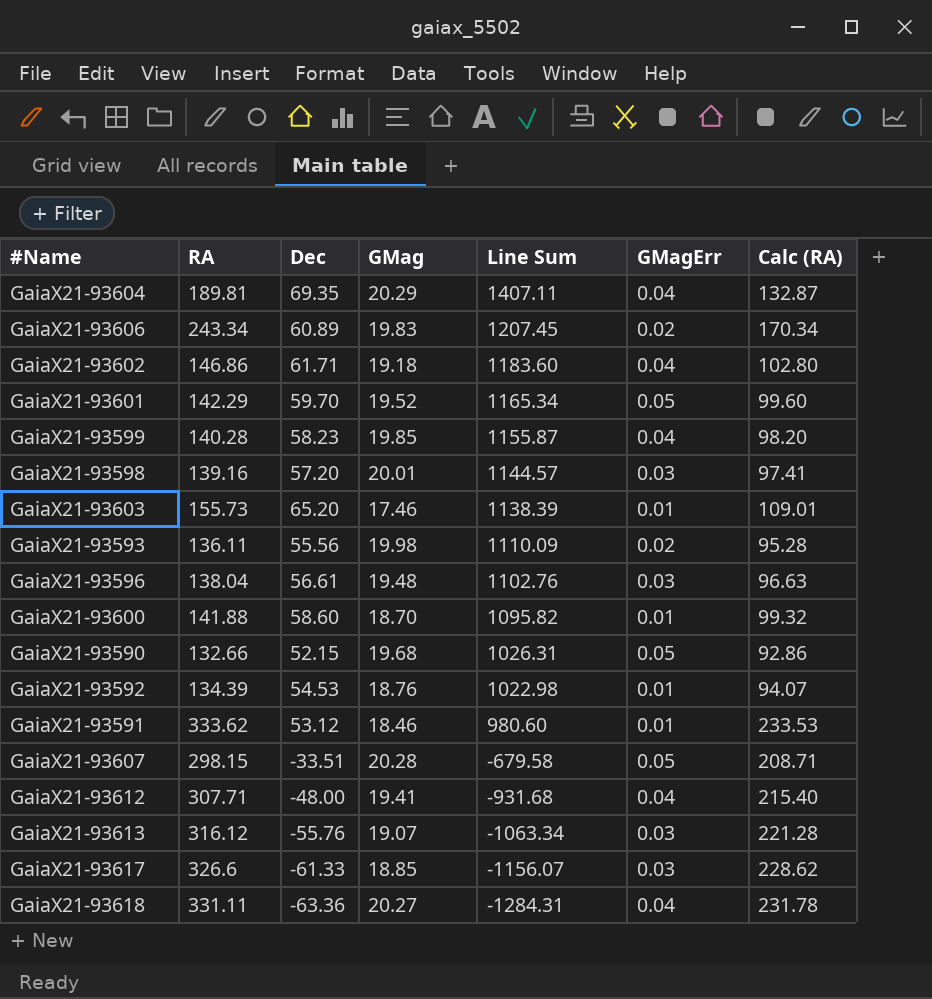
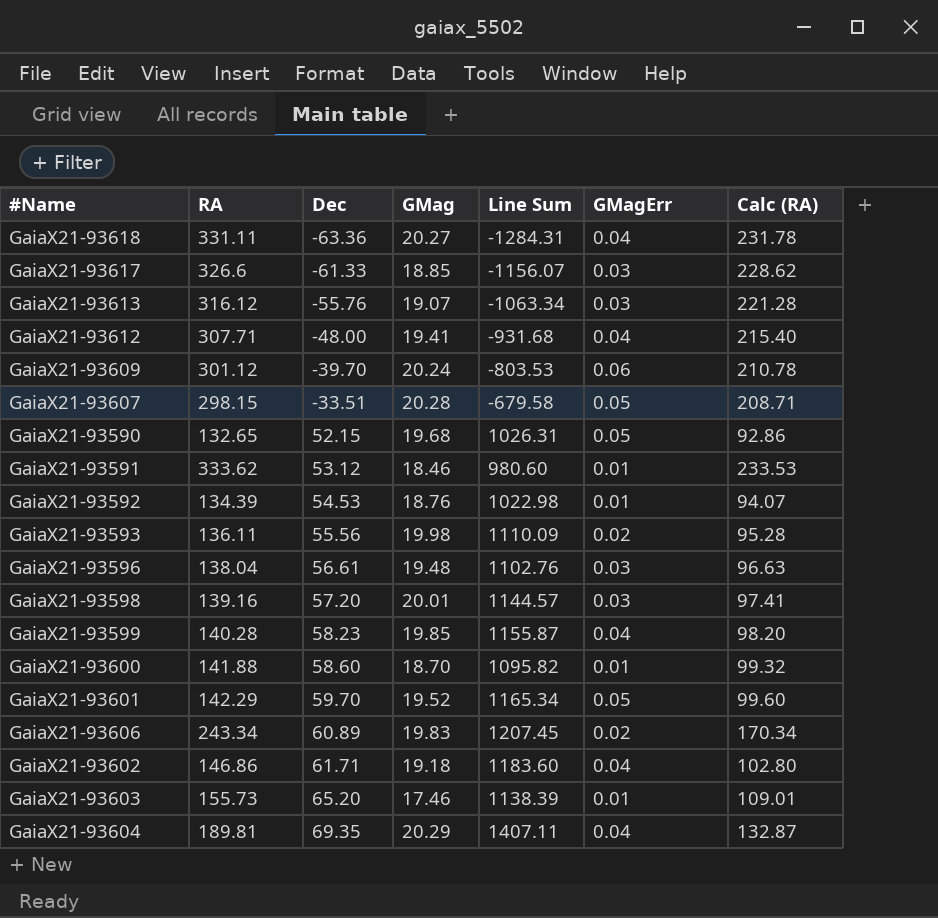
row order: Line Sum descending -> Dec ascending
row GaiaX21-93609: none -> 301.12 | -39.70 | 20.24 | -803.53 | 0.06 | 210.78
GaiaX21-93590 | RA: 132.66 -> 132.65

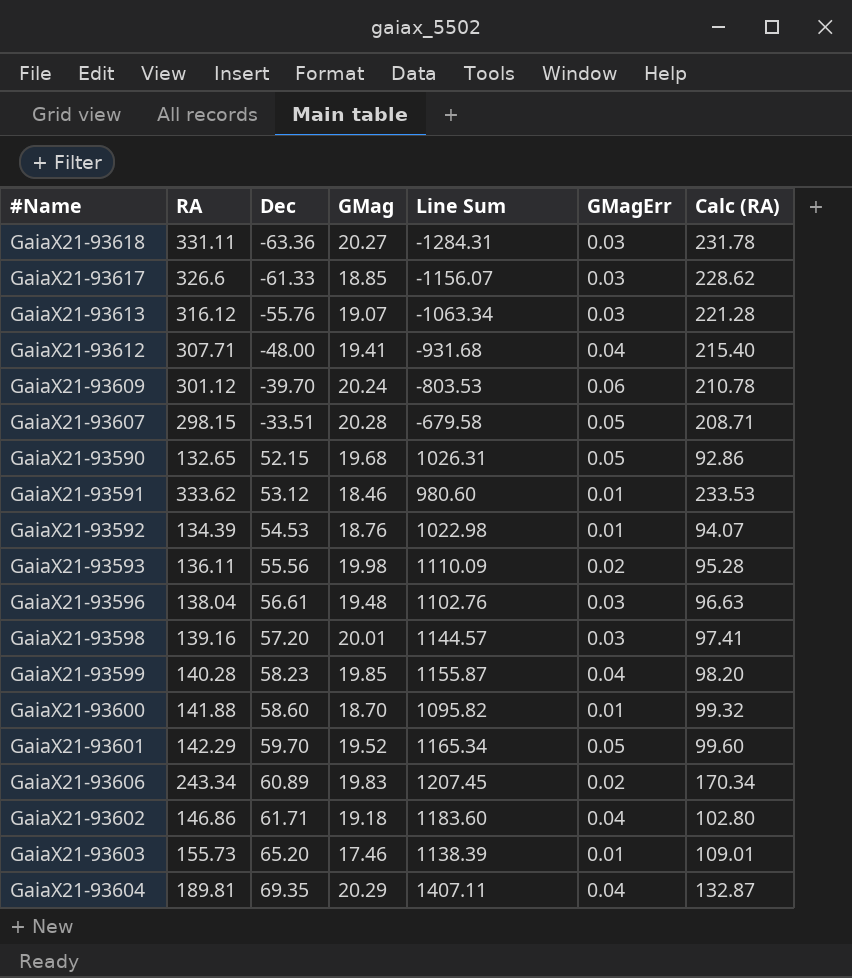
GaiaX21-93618 | GMagErr: 0.04 -> 0.03

